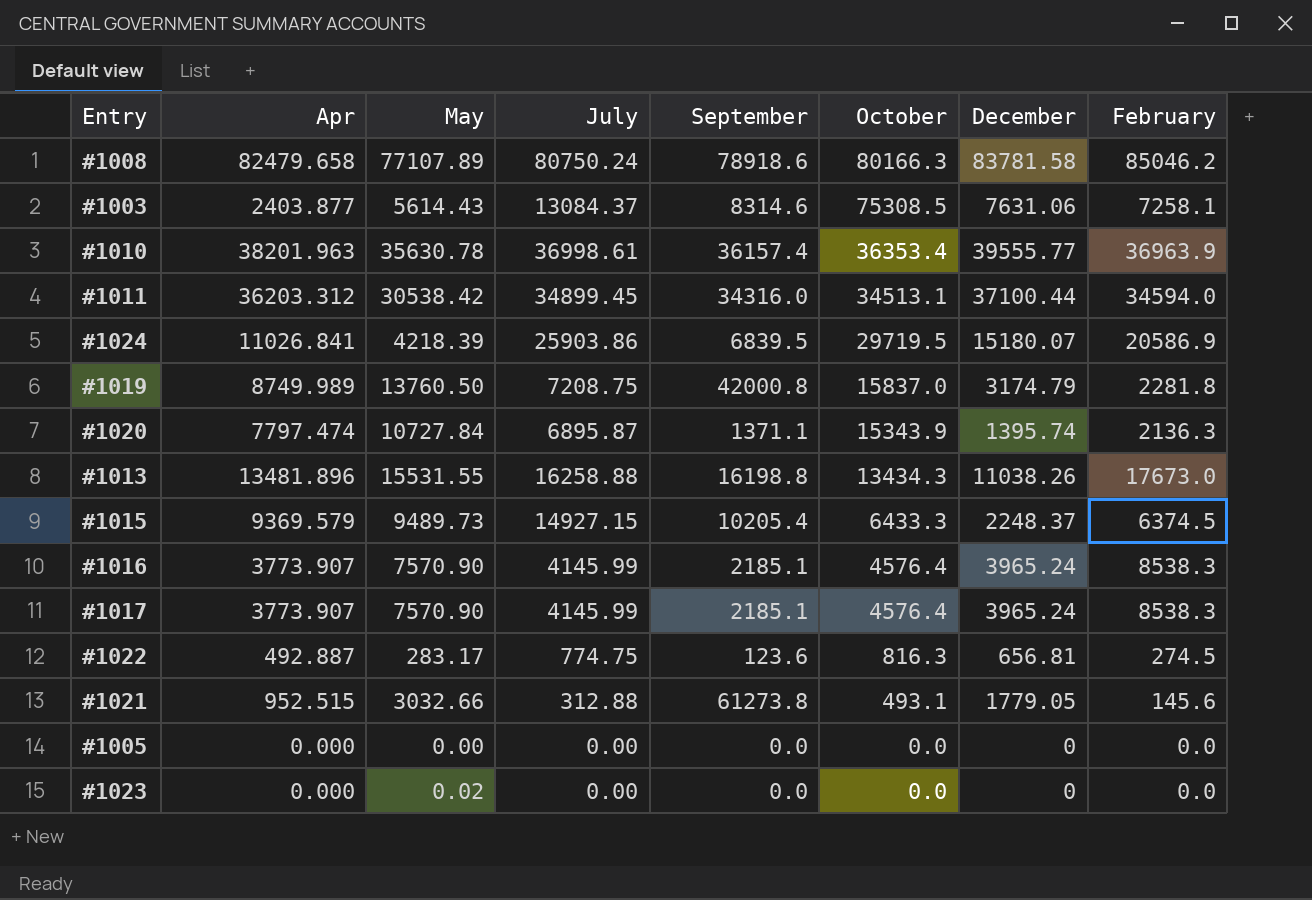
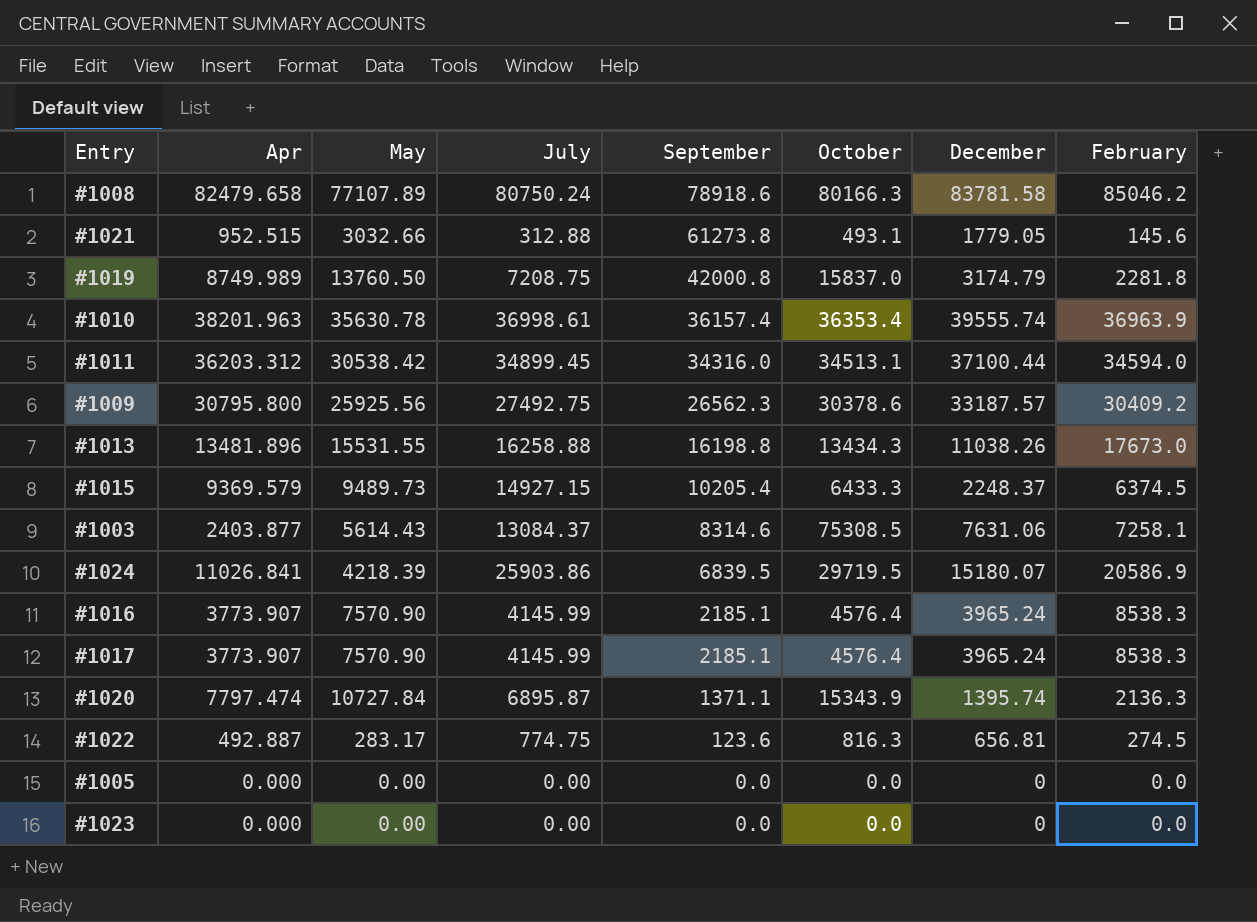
row order: October descending -> September descending
#1010 | December: 39555.77 -> 39555.74
row #1009: none -> 30795.800 | 25925.56 | 27492.75 | 26562.3 | 30378.6 | 33187.57 | 30409.2
#1023 | May: 0.02 -> 0.00

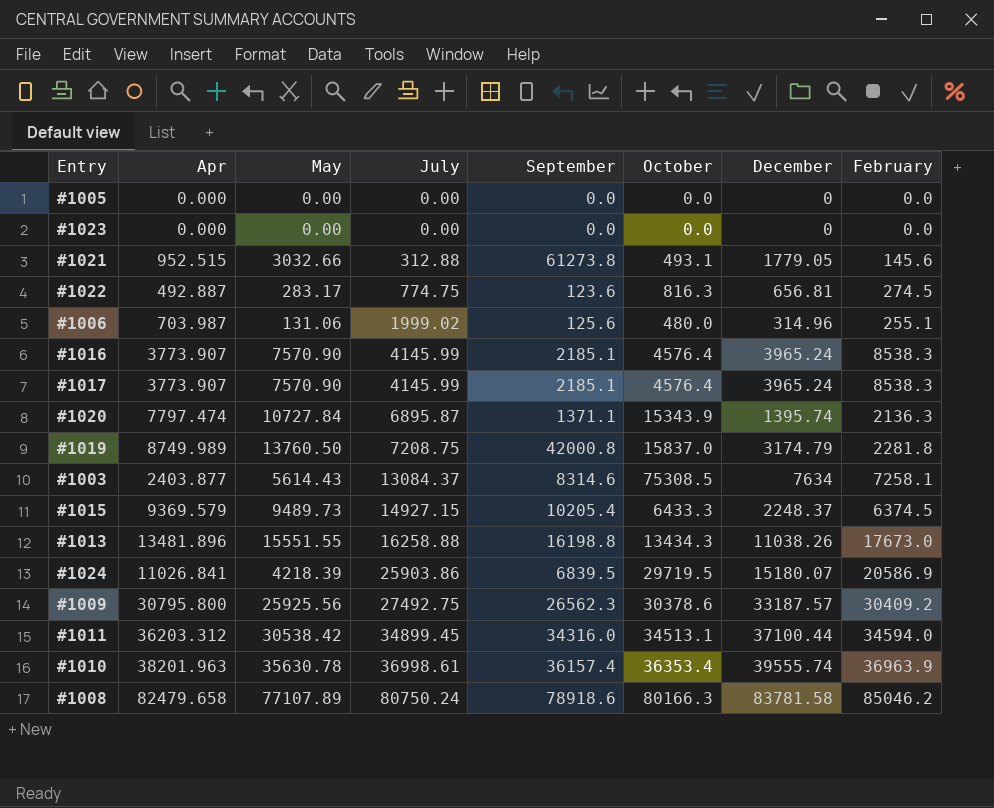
row order: September descending -> July ascending
row #1006: none -> 703.987 | 131.06 | 1999.02 | 125.6 | 480.0 | 314.96 | 255.1
#1003 | December: 7631.06 -> 7634
#1013 | May: 15531.55 -> 15551.55

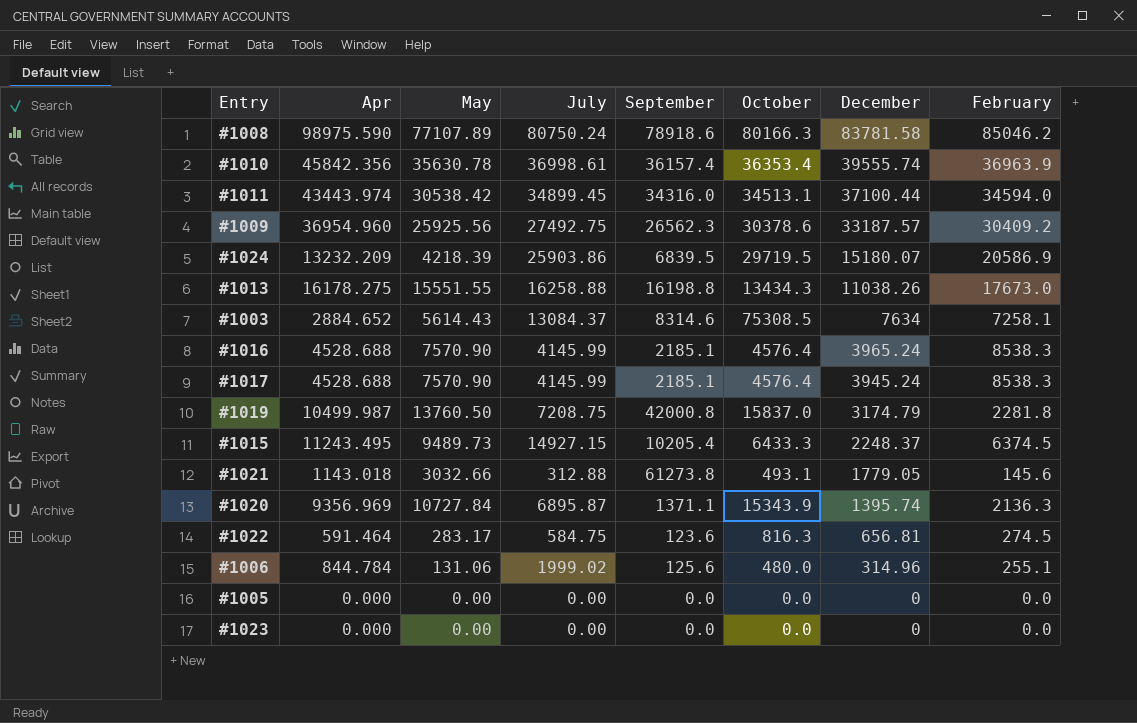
row order: July ascending -> December descending
#1008 | Apr: 82479.658 -> 98975.590
#1010 | Apr: 38201.963 -> 45842.356
#1011 | Apr: 36203.312 -> 43443.974
#1009 | Apr: 30795.800 -> 36954.960
#1024 | Apr: 11026.841 -> 13232.209
#1013 | Apr: 13481.896 -> 16178.275
#1003 | Apr: 2403.877 -> 2884.652
#1016 | Apr: 3773.907 -> 4528.688
#1017 | Apr: 3773.907 -> 4528.688
#1017 | December: 3965.24 -> 3945.24
#1019 | Apr: 8749.989 -> 10499.987
#1015 | Apr: 9369.579 -> 11243.495
#1021 | Apr: 952.515 -> 1143.018
#1020 | Apr: 7797.474 -> 9356.969
#1022 | Apr: 492.887 -> 591.464
#1022 | July: 774.75 -> 584.75
#1006 | Apr: 703.987 -> 844.784

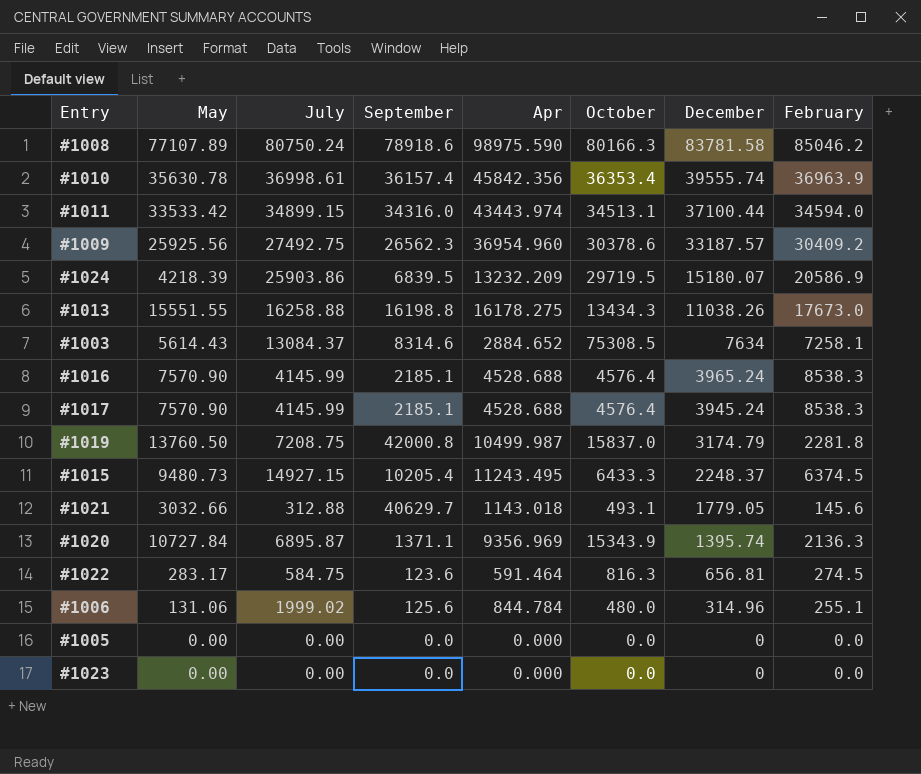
column Apr | position: 2 -> 5
#1011 | May: 30538.42 -> 33533.42
#1011 | July: 34899.45 -> 34899.15
#1015 | May: 9489.73 -> 9480.73
#1021 | September: 61273.8 -> 40629.7

